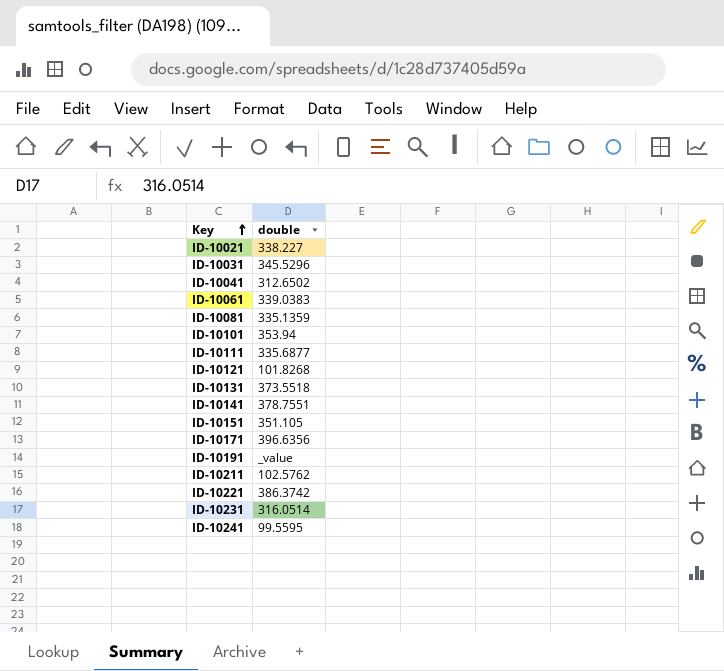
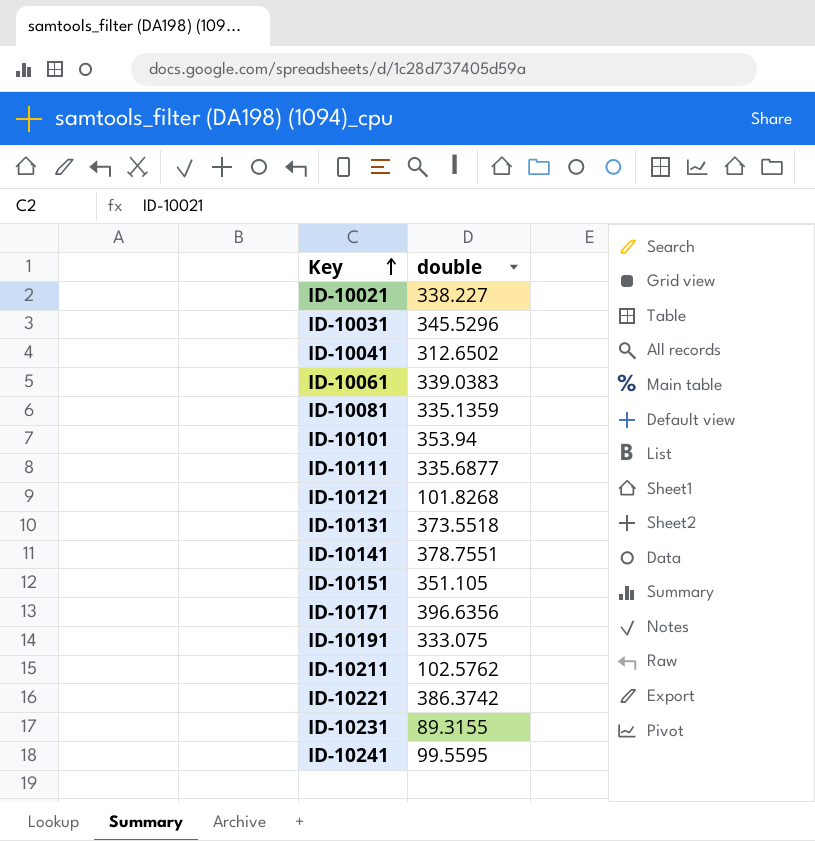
ID-10191 | double: _value -> 333.075
ID-10231 | double: 316.0514 -> 89.3155

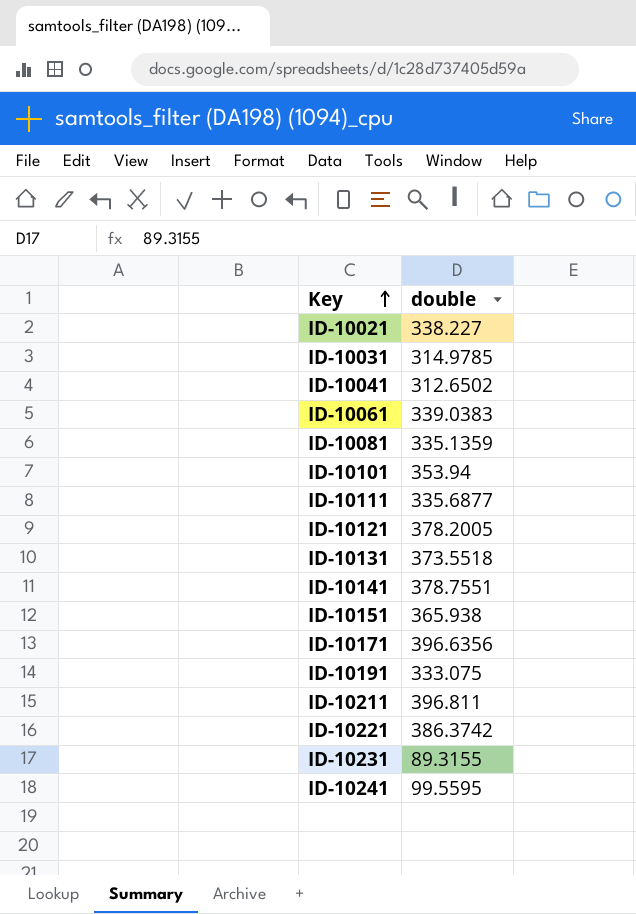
ID-10031 | double: 345.5296 -> 314.9785
ID-10121 | double: 101.8268 -> 378.2005
ID-10151 | double: 351.105 -> 365.938
ID-10211 | double: 102.5762 -> 396.811

